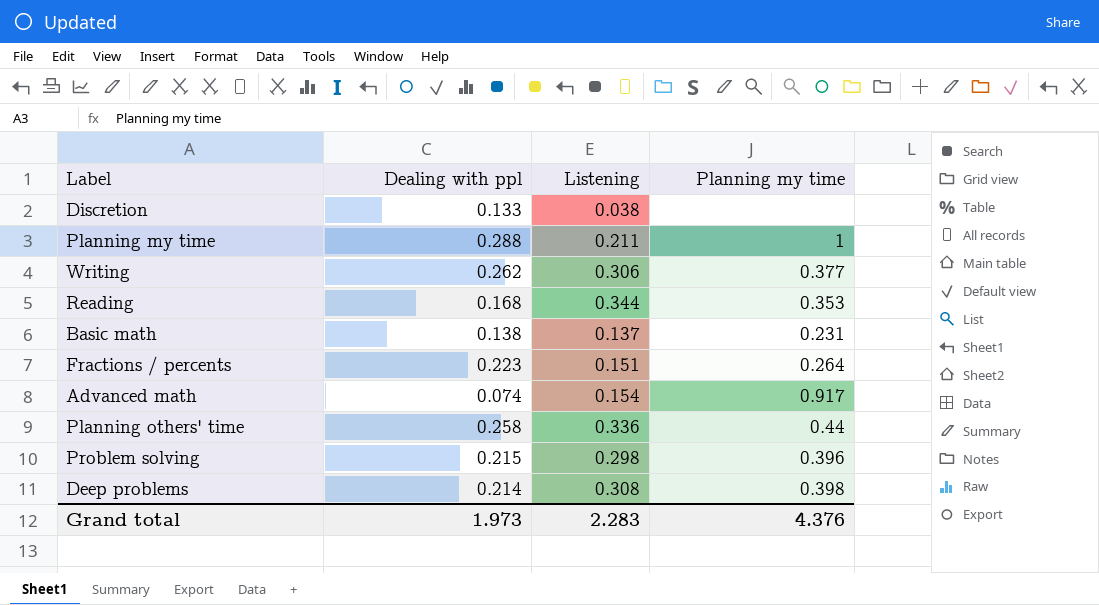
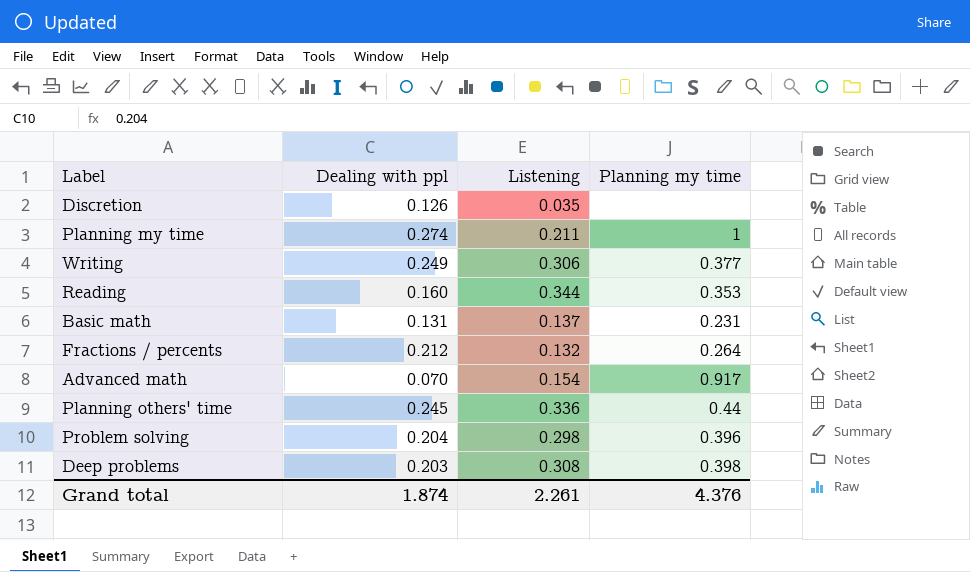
Discretion | Dealing with ppl: 0.133 -> 0.126
Discretion | Listening: 0.038 -> 0.035
Planning my time | Dealing with ppl: 0.288 -> 0.274
Writing | Dealing with ppl: 0.262 -> 0.249
Reading | Dealing with ppl: 0.168 -> 0.160
Basic math | Dealing with ppl: 0.138 -> 0.131
Fractions / percents | Dealing with ppl: 0.223 -> 0.212
Fractions / percents | Listening: 0.151 -> 0.132
Advanced math | Dealing with ppl: 0.074 -> 0.070
Planning others' time | Dealing with ppl: 0.258 -> 0.245
Problem solving | Dealing with ppl: 0.215 -> 0.204
Deep problems | Dealing with ppl: 0.214 -> 0.203
Grand total | Dealing with ppl: 1.973 -> 1.874
Grand total | Listening: 2.283 -> 2.261

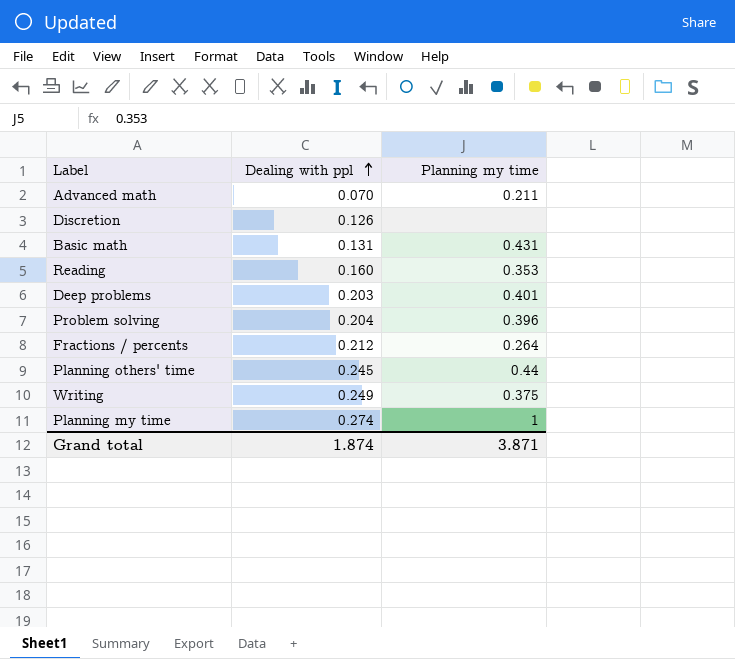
row order: none -> Dealing with ppl ascending
column Listening | position: 3 -> none
Advanced math | Planning my time: 0.917 -> 0.211
Basic math | Planning my time: 0.231 -> 0.431
Deep problems | Planning my time: 0.398 -> 0.401
Writing | Planning my time: 0.377 -> 0.375
Grand total | Planning my time: 4.376 -> 3.871

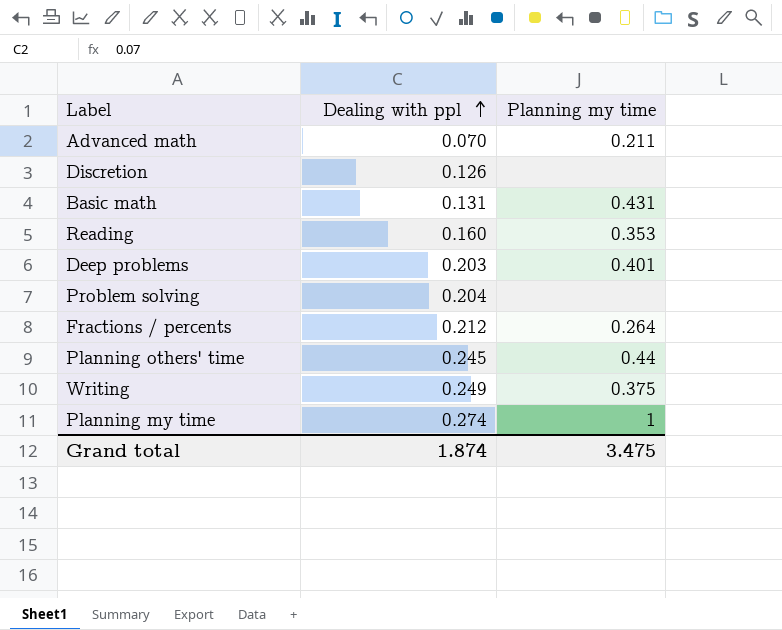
Problem solving | Planning my time: 0.396 -> none
Grand total | Planning my time: 3.871 -> 3.475

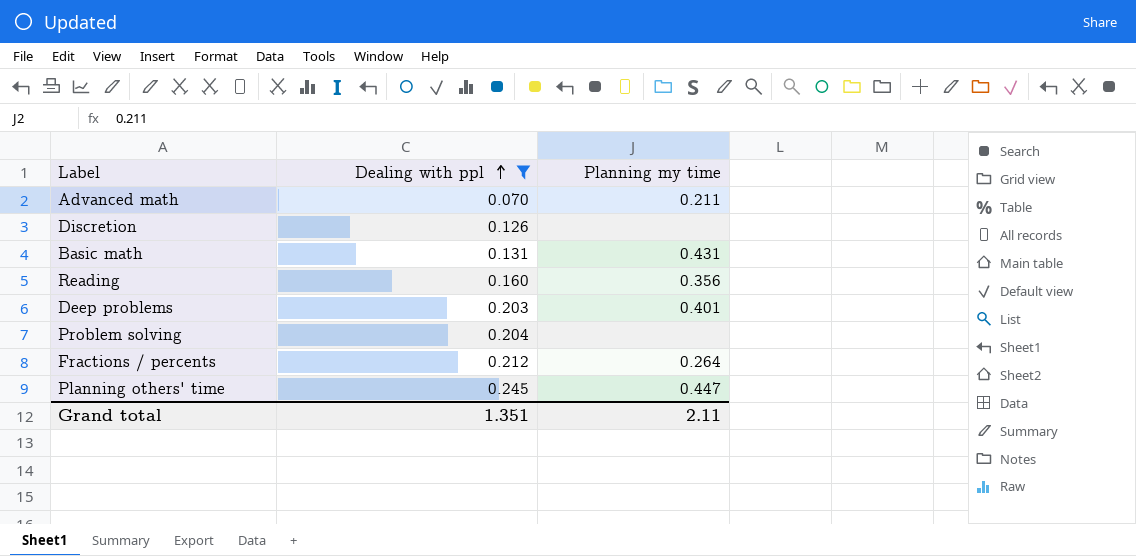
filter: none -> Dealing with ppl <= 0.245
Reading | Planning my time: 0.353 -> 0.356
Planning others' time | Planning my time: 0.44 -> 0.447
Grand total | Dealing with ppl: 1.874 -> 1.351
Grand total | Planning my time: 3.475 -> 2.11

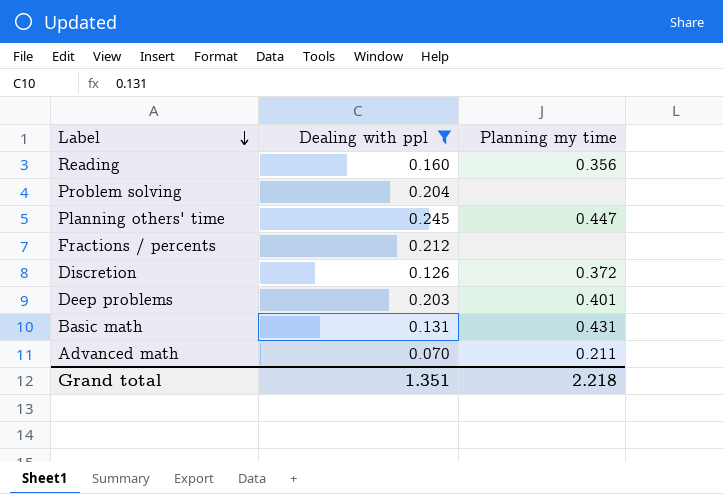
row order: Dealing with ppl ascending -> Label descending
Fractions / percents | Planning my time: 0.264 -> none
Discretion | Planning my time: none -> 0.372
Grand total | Planning my time: 2.11 -> 2.218

